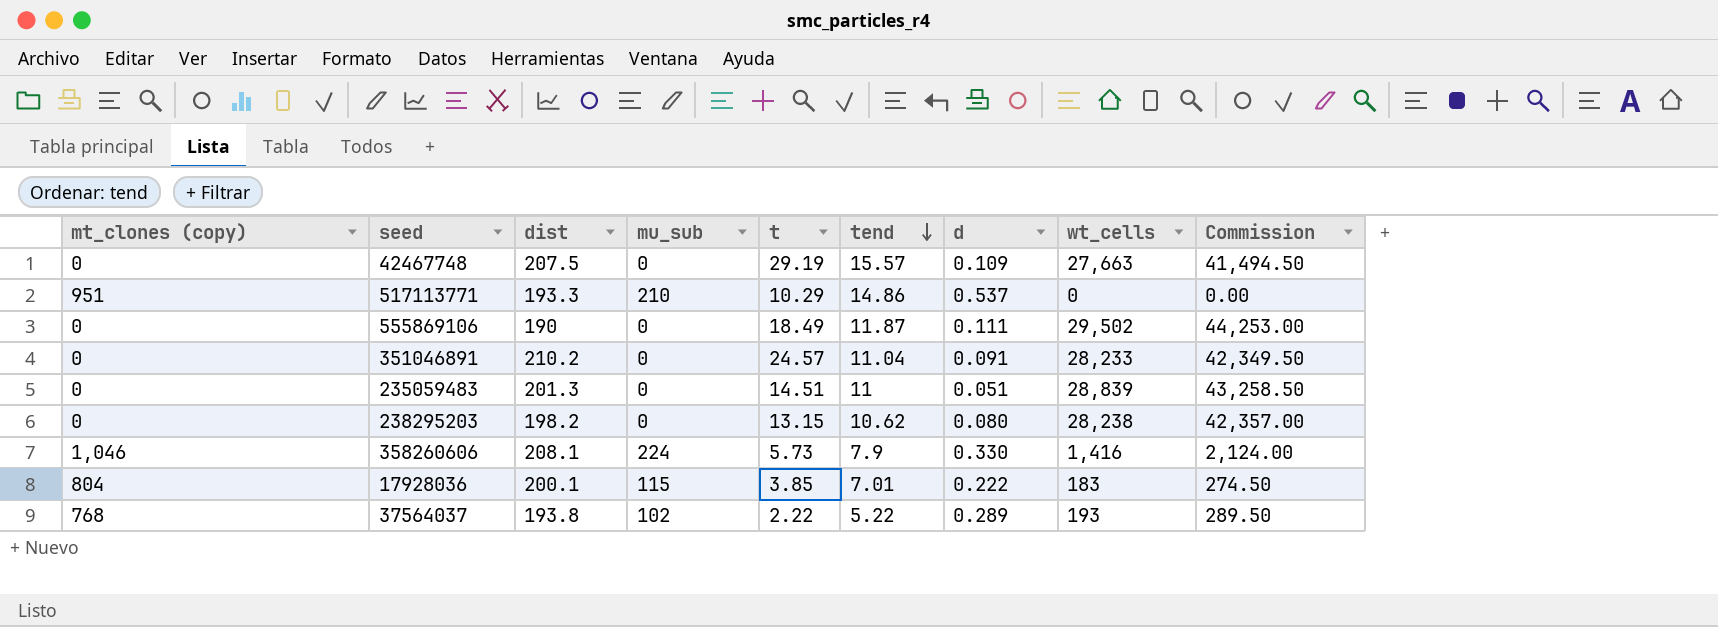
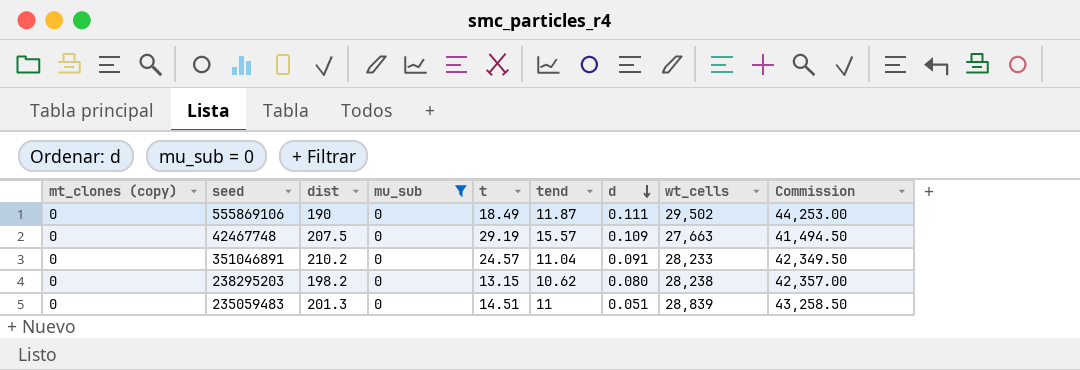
filter: none -> mu_sub = 0
row order: tend descending -> d descending

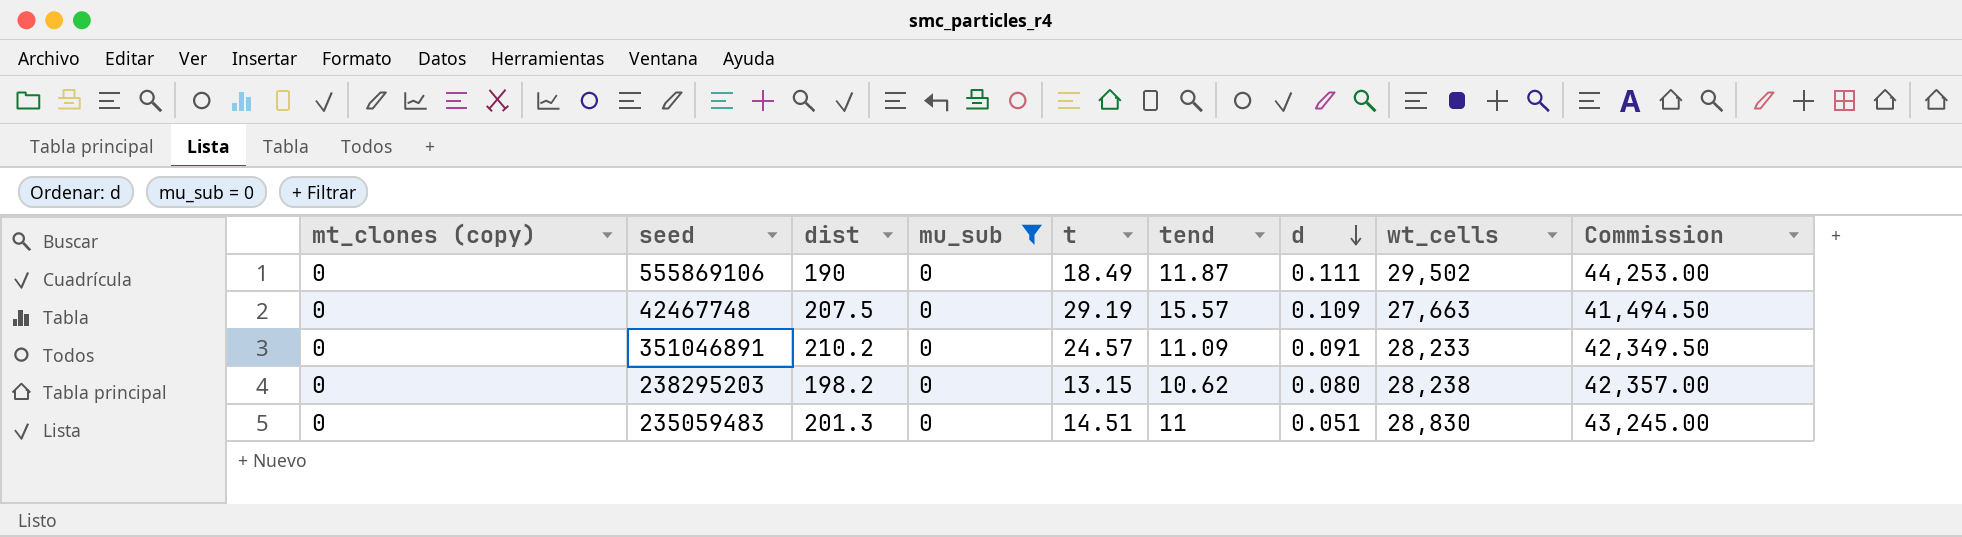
351046891 | tend: 11.04 -> 11.09
235059483 | wt_cells: 28,839 -> 28,830
235059483 | Commission: 43,258.50 -> 43,245.00

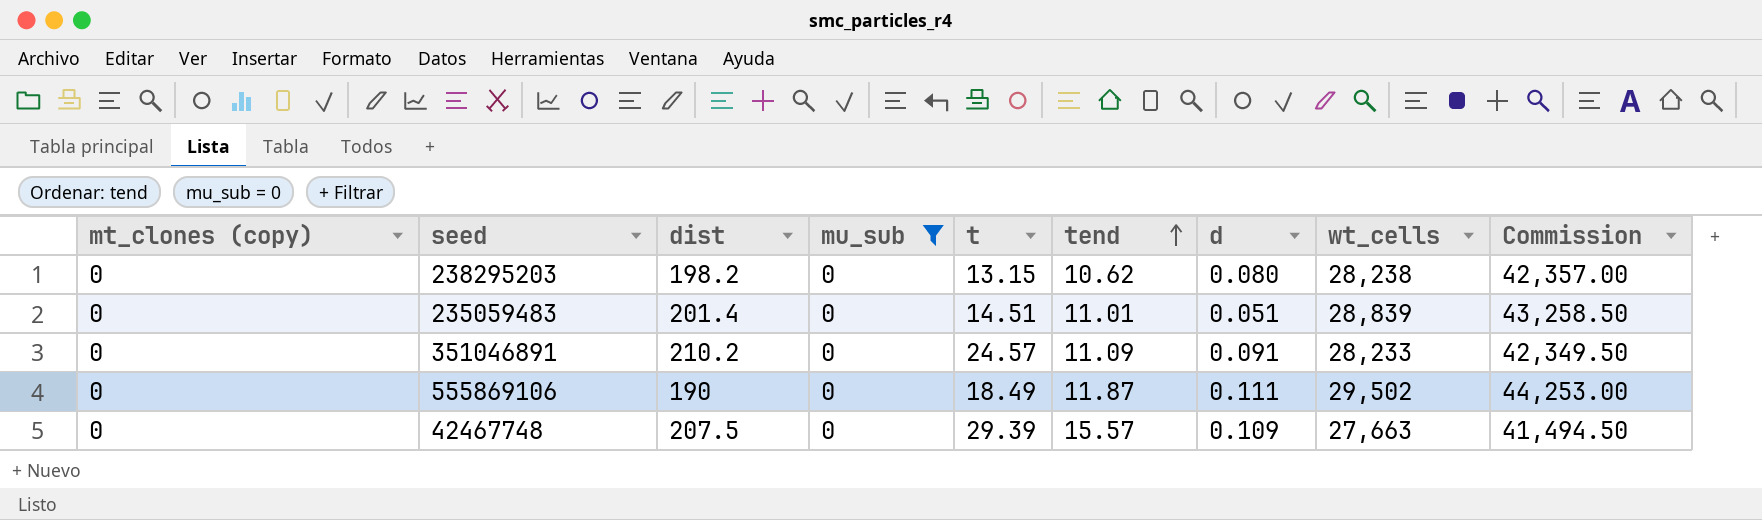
row order: d descending -> tend ascending
235059483 | dist: 201.3 -> 201.4
235059483 | tend: 11 -> 11.01
235059483 | wt_cells: 28,830 -> 28,839
235059483 | Commission: 43,245.00 -> 43,258.50
42467748 | t: 29.19 -> 29.39

